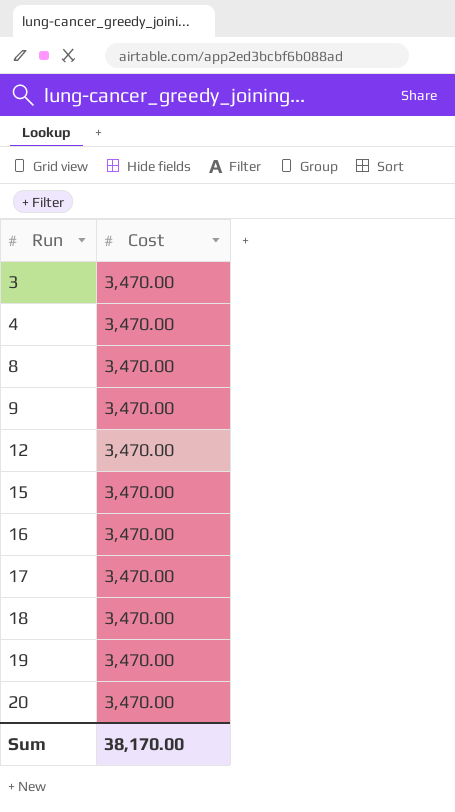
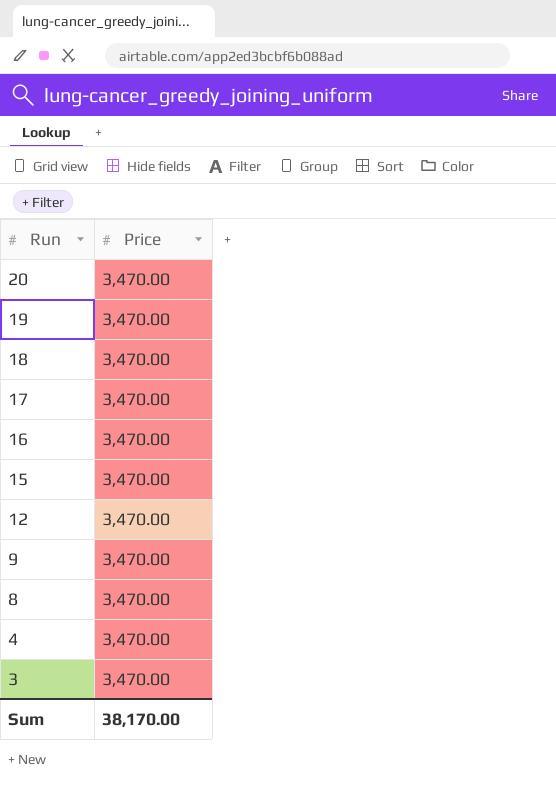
row order: Run ascending -> Run descending
column name: Cost -> Price

